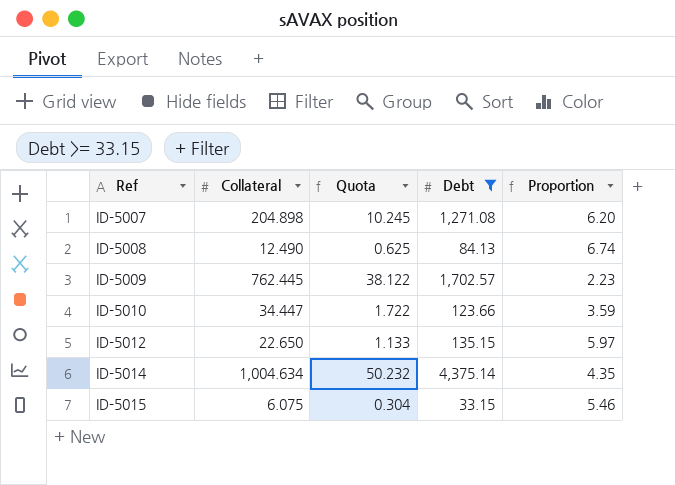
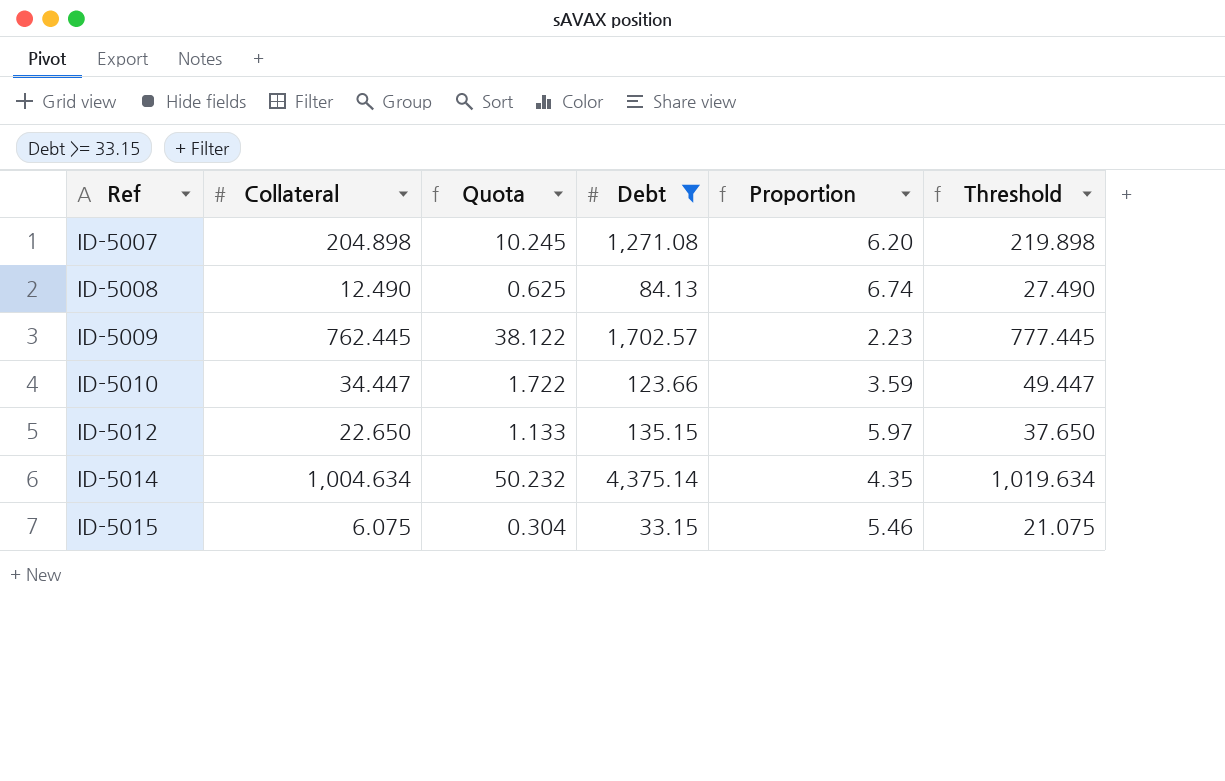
column Threshold | formula: none -> [Collateral] + 15

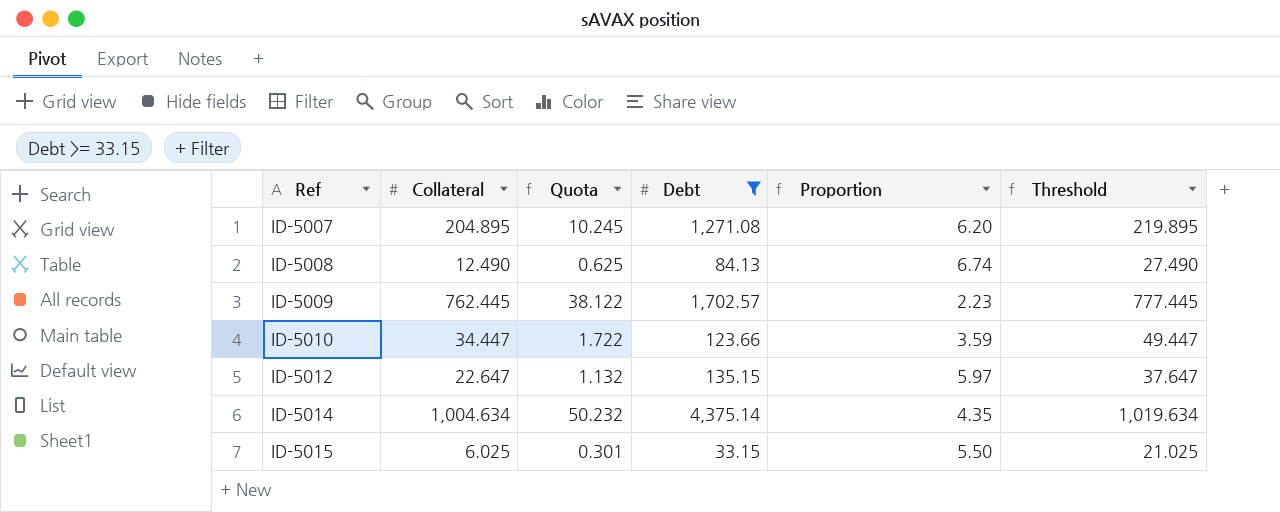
ID-5007 | Collateral: 204.898 -> 204.895
ID-5007 | Threshold: 219.898 -> 219.895
ID-5012 | Collateral: 22.650 -> 22.647
ID-5012 | Quota: 1.133 -> 1.132
ID-5012 | Threshold: 37.650 -> 37.647
ID-5015 | Collateral: 6.075 -> 6.025
ID-5015 | Quota: 0.304 -> 0.301
ID-5015 | Proportion: 5.46 -> 5.50
ID-5015 | Threshold: 21.075 -> 21.025

